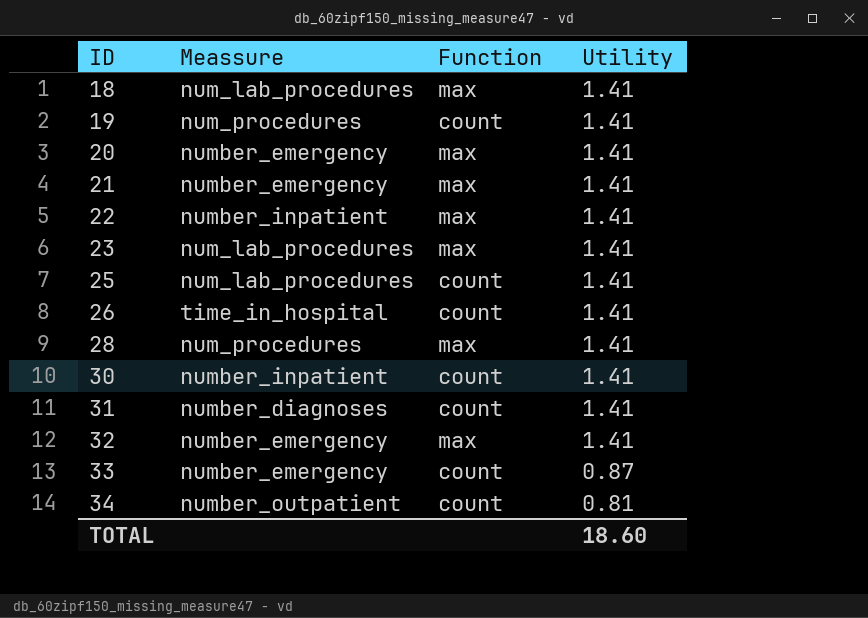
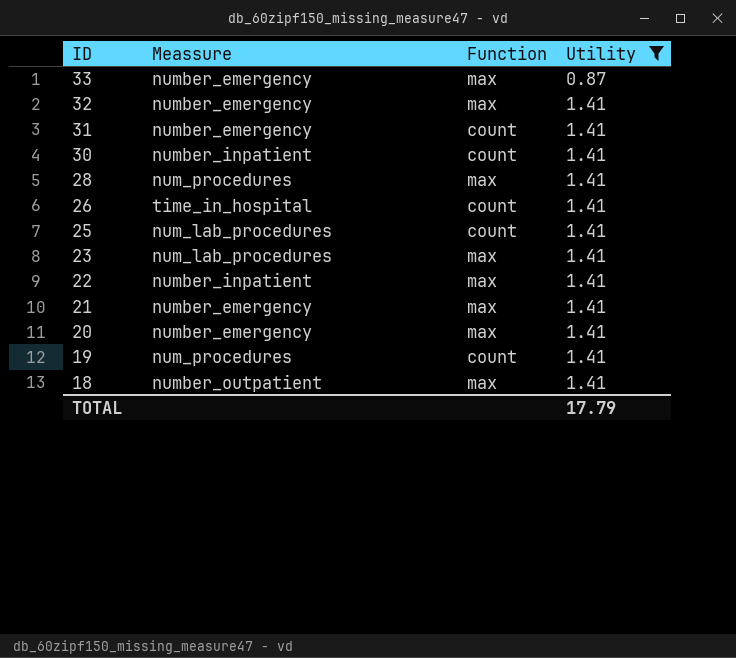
filter: none -> Utility != 0.81
row order: ID ascending -> ID descending
33 | Function: count -> max
31 | Meassure: number_diagnoses -> number_emergency
18 | Meassure: num_lab_procedures -> number_outpatient
TOTAL | Utility: 18.60 -> 17.79

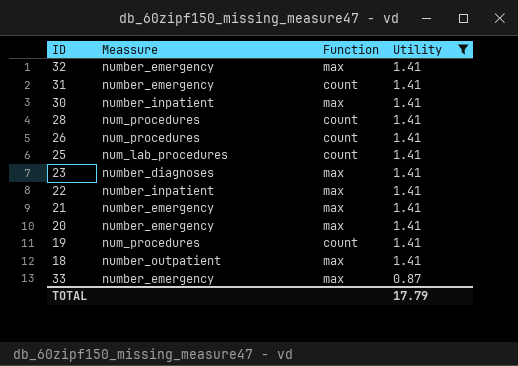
row order: ID descending -> Utility descending
30 | Function: count -> max
28 | Function: max -> count
26 | Meassure: time_in_hospital -> num_procedures
23 | Meassure: num_lab_procedures -> number_diagnoses

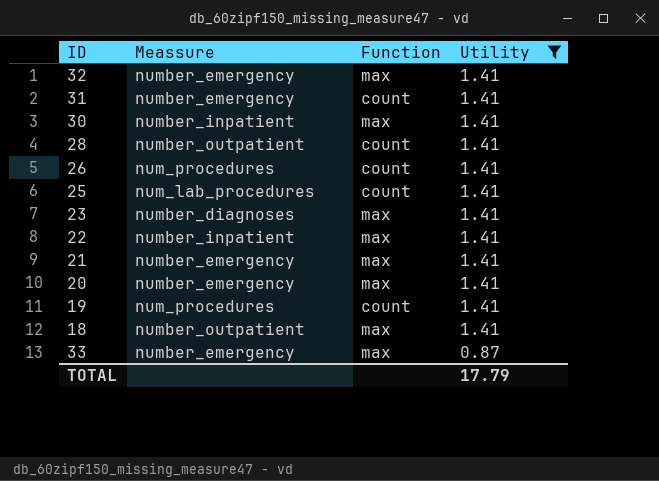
28 | Meassure: num_procedures -> number_outpatient

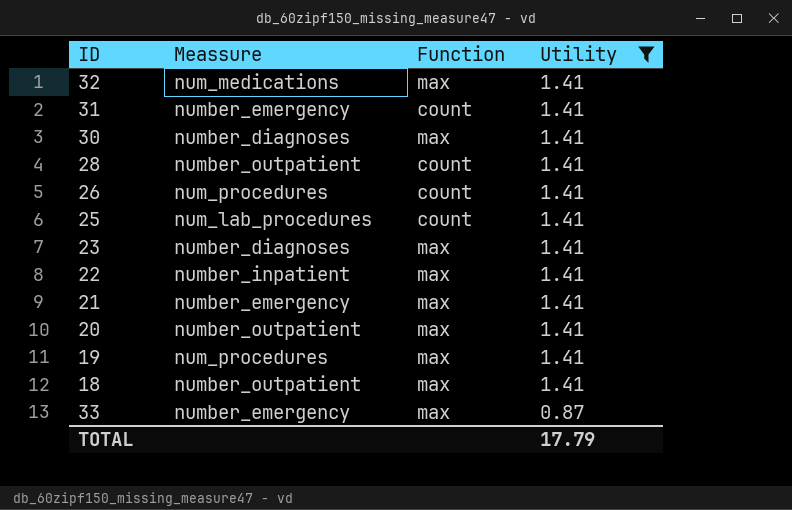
32 | Meassure: number_emergency -> num_medications
30 | Meassure: number_inpatient -> number_diagnoses
20 | Meassure: number_emergency -> number_outpatient
19 | Function: count -> max

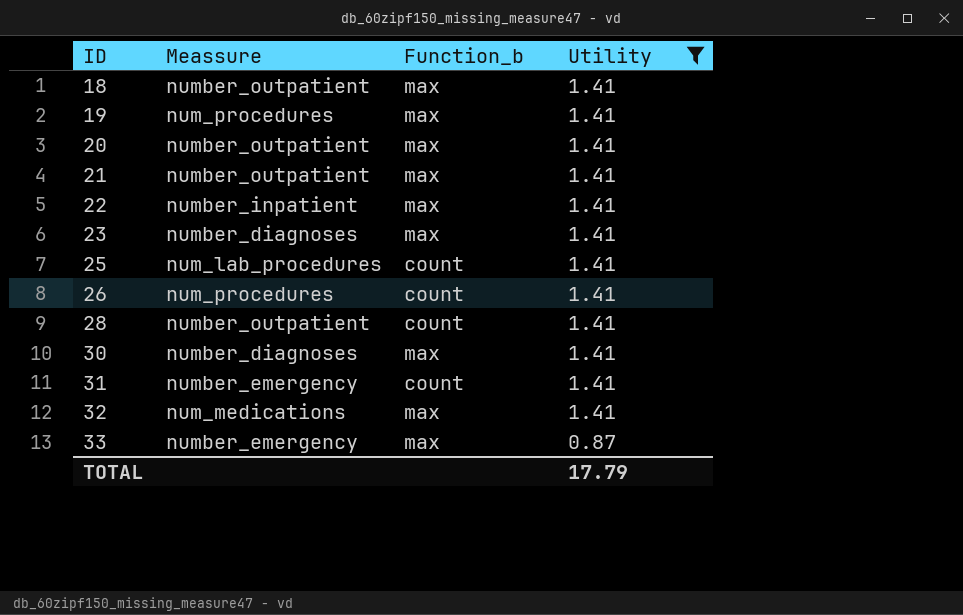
row order: Utility descending -> ID ascending
column name: Function -> Function_b
21 | Meassure: number_emergency -> number_outpatient

